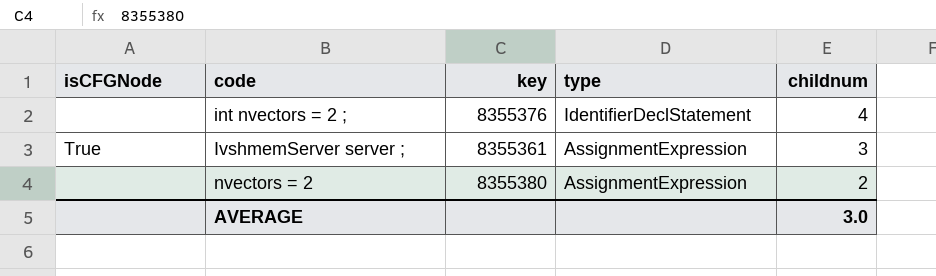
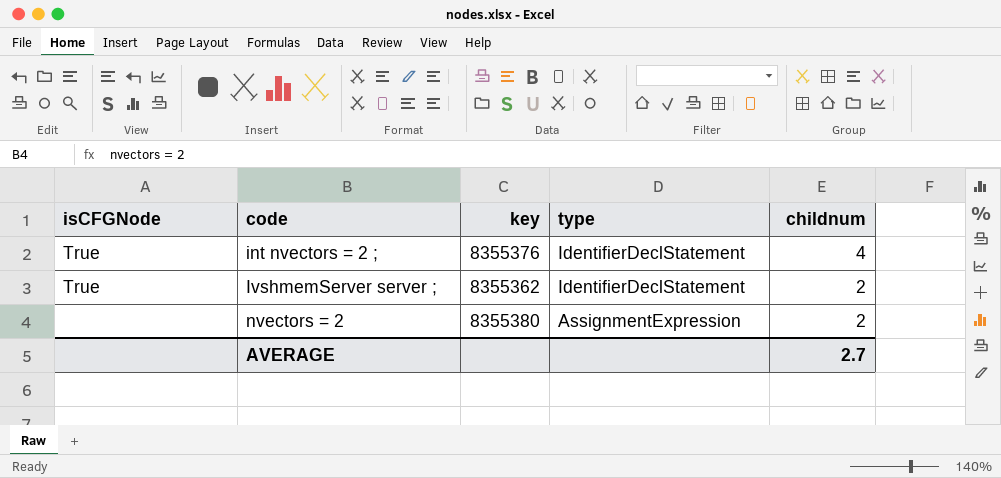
int nvectors = 2 ; | isCFGNode: none -> True
IvshmemServer server ; | key: 8355361 -> 8355362
IvshmemServer server ; | type: AssignmentExpression -> IdentifierDeclStatement
IvshmemServer server ; | childnum: 3 -> 2
AVERAGE | childnum: 3.0 -> 2.7

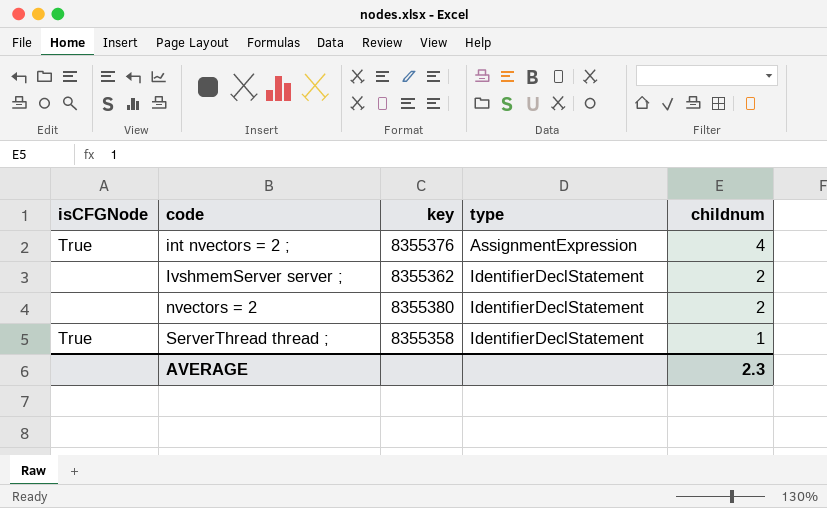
int nvectors = 2 ; | type: IdentifierDeclStatement -> AssignmentExpression
IvshmemServer server ; | isCFGNode: True -> none
nvectors = 2 | type: AssignmentExpression -> IdentifierDeclStatement
row ServerThread thread ;: none -> True | 8355358 | IdentifierDeclStatement | 1
AVERAGE | childnum: 2.7 -> 2.3

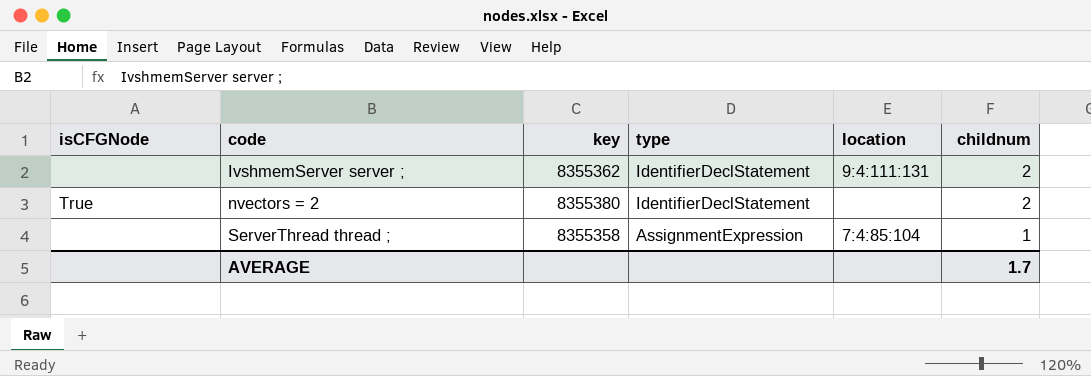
column location | position: none -> 5
row int nvectors = 2 ;: True | 8355376 | AssignmentExpression | 4 -> none
nvectors = 2 | isCFGNode: none -> True
ServerThread thread ; | isCFGNode: True -> none
ServerThread thread ; | type: IdentifierDeclStatement -> AssignmentExpression
AVERAGE | childnum: 2.3 -> 1.7

